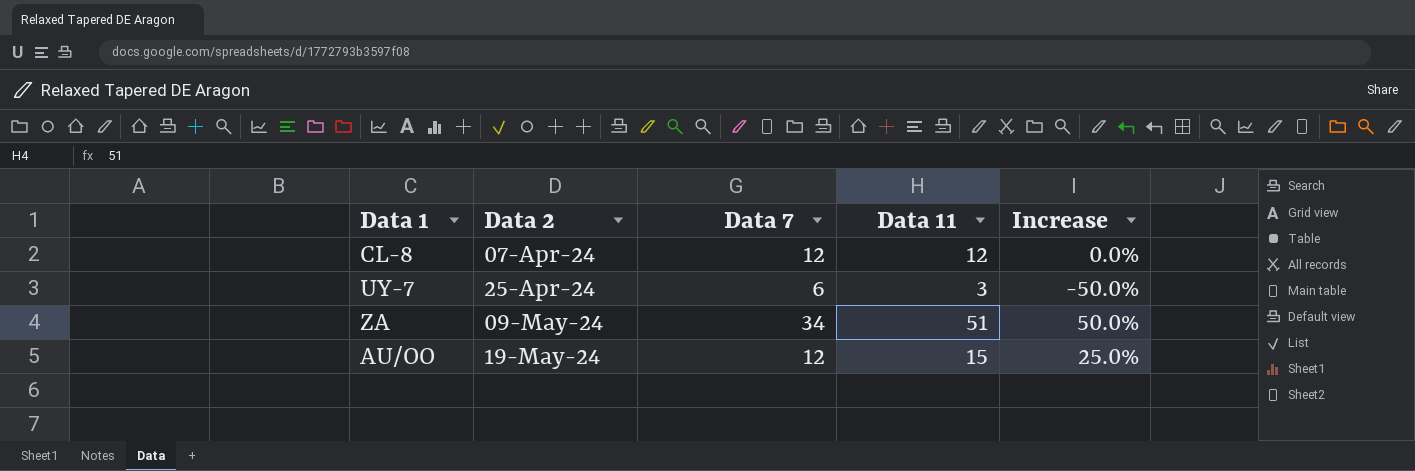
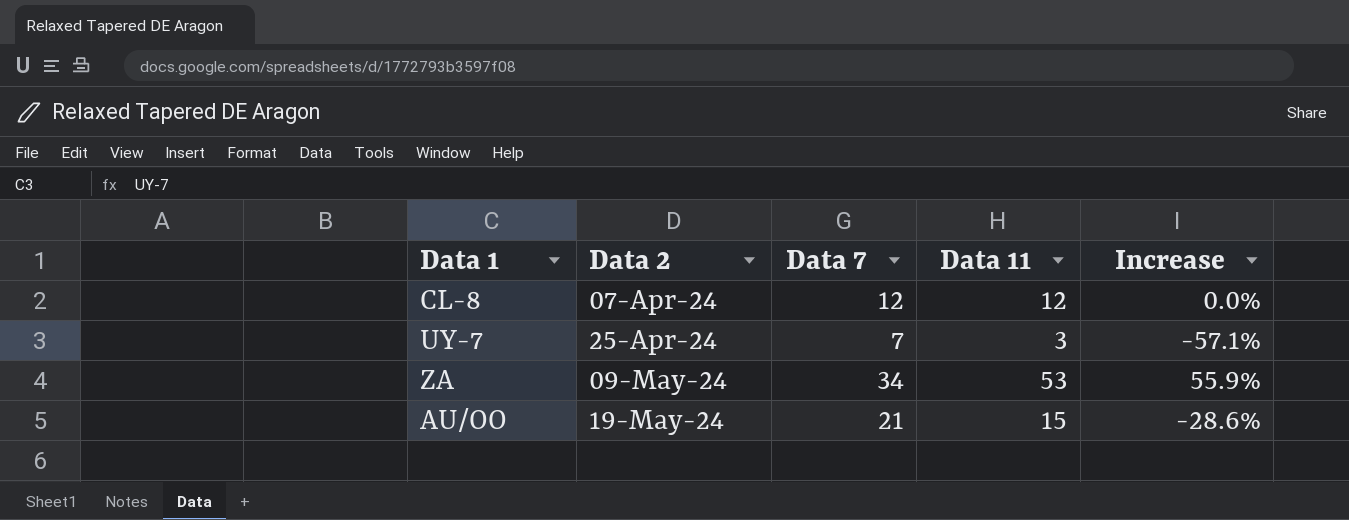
UY-7 | Data 7: 6 -> 7
UY-7 | Increase: -50.0% -> -57.1%
ZA | Data 11: 51 -> 53
ZA | Increase: 50.0% -> 55.9%
AU/OO | Data 7: 12 -> 21
AU/OO | Increase: 25.0% -> -28.6%

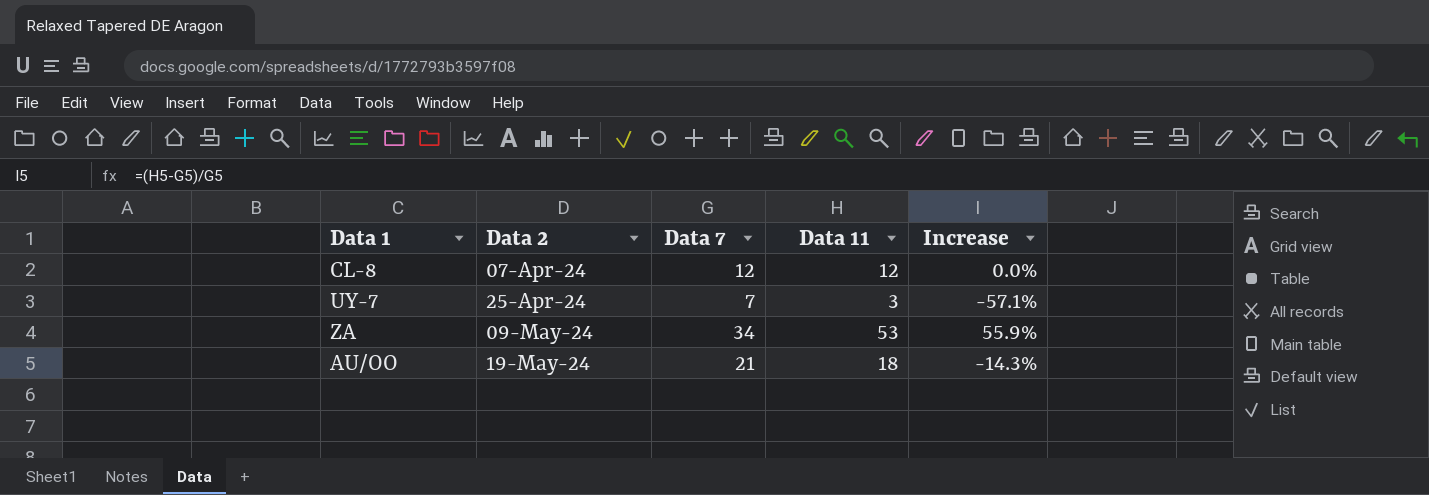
AU/OO | Data 11: 15 -> 18
AU/OO | Increase: -28.6% -> -14.3%

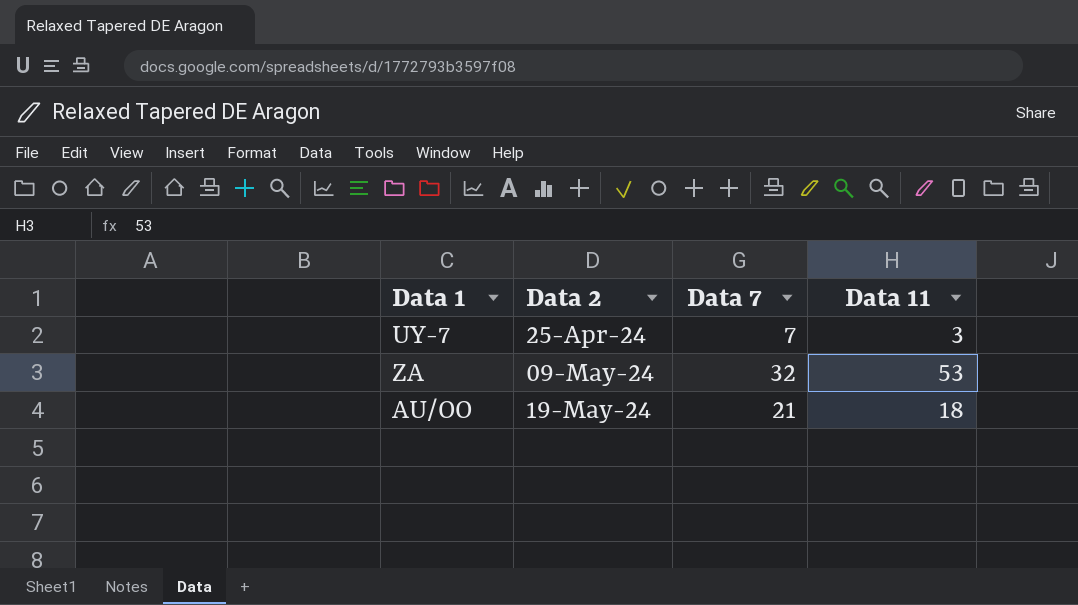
column Increase | formula: ([Data 11] - [Data 7]) / [Data 7] -> none
row CL-8: 07-Apr-24 | 12 | 12 | 0.0% -> none
ZA | Data 7: 34 -> 32

